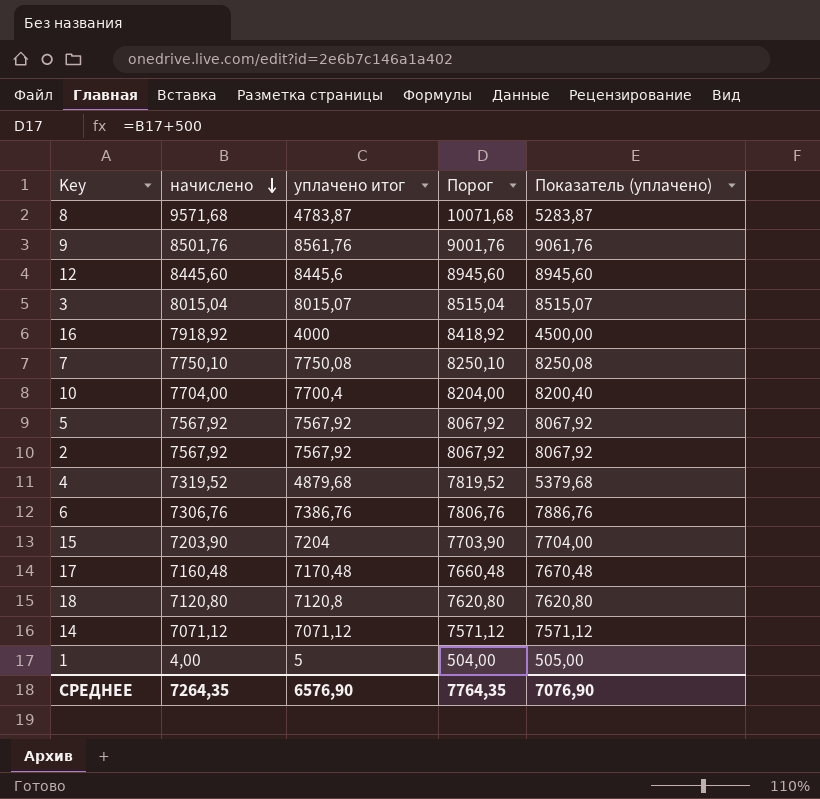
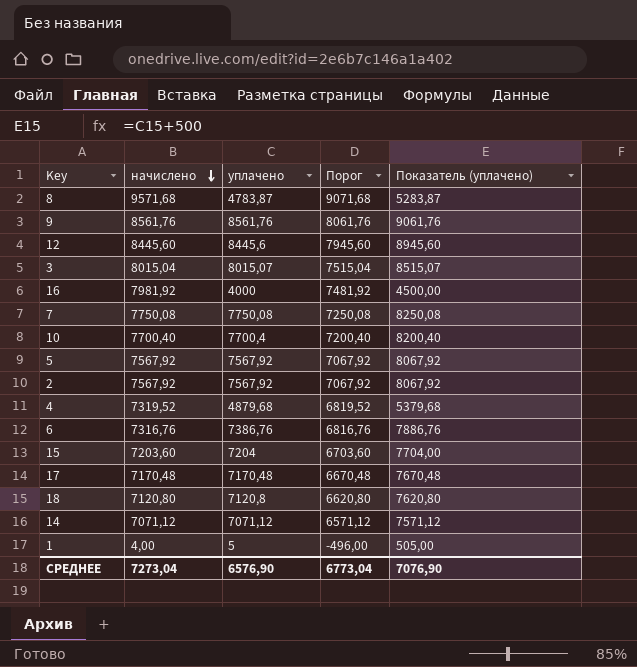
column name: уплачено итог -> уплачено
column Порог | formula: [начислено] + 500 -> [начислено] - 500
9 | начислено: 8501,76 -> 8561,76
16 | начислено: 7918,92 -> 7981,92
7 | начислено: 7750,10 -> 7750,08
10 | начислено: 7704,00 -> 7700,40
6 | начислено: 7306,76 -> 7316,76
15 | начислено: 7203,90 -> 7203,60
17 | начислено: 7160,48 -> 7170,48
СРЕДНЕЕ | начислено: 7264,35 -> 7273,04
СРЕДНЕЕ | Порог: 7764,35 -> 6773,04

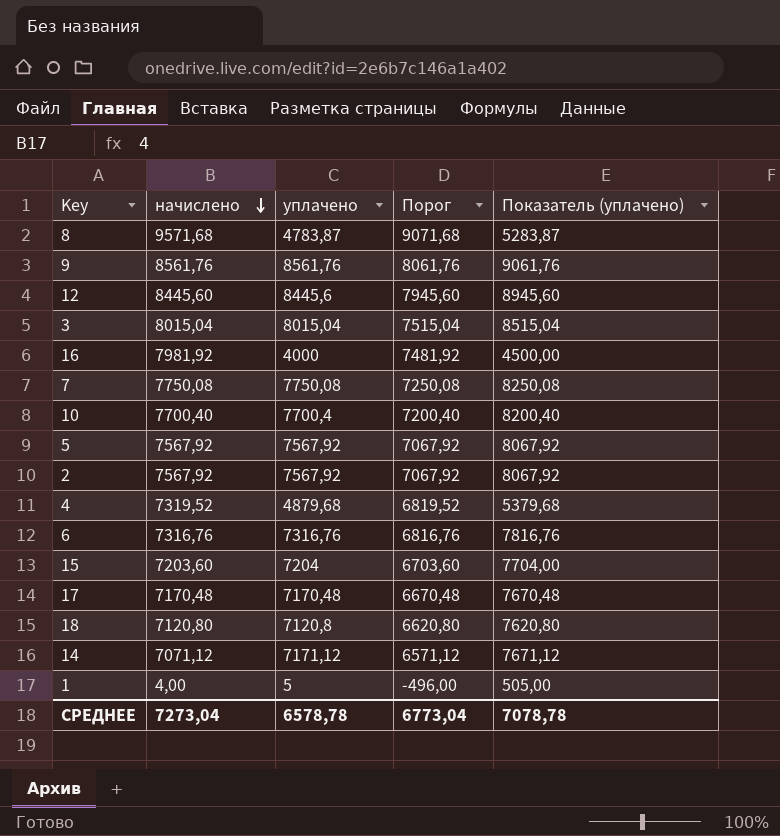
3 | уплачено: 8015,07 -> 8015,04
3 | Показатель (уплачено): 8515,07 -> 8515,04
6 | уплачено: 7386,76 -> 7316,76
6 | Показатель (уплачено): 7886,76 -> 7816,76
14 | уплачено: 7071,12 -> 7171,12
14 | Показатель (уплачено): 7571,12 -> 7671,12
СРЕДНЕЕ | уплачено: 6576,90 -> 6578,78
СРЕДНЕЕ | Показатель (уплачено): 7076,90 -> 7078,78

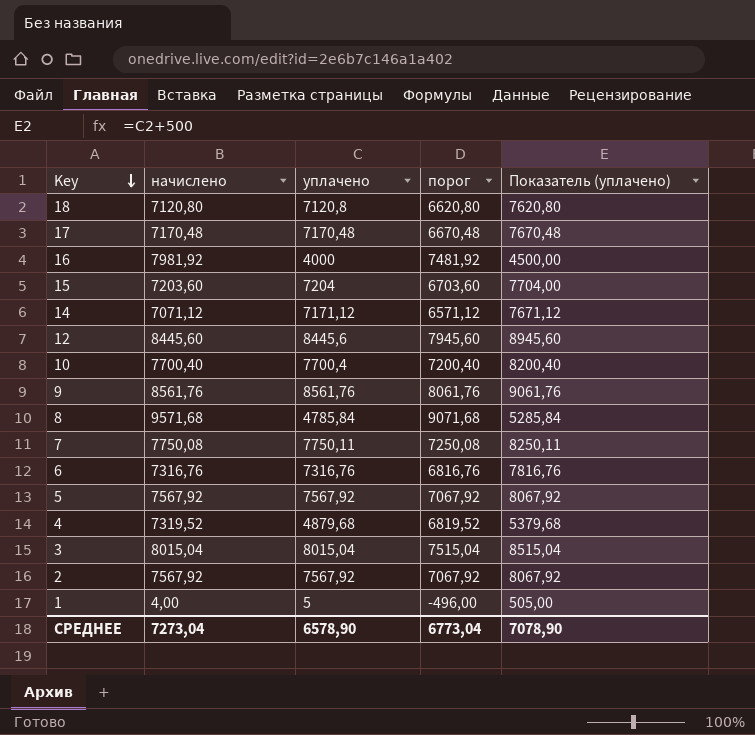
row order: начислено descending -> Key descending
column name: Порог -> порог
8 | уплачено: 4783,87 -> 4785,84
8 | Показатель (уплачено): 5283,87 -> 5285,84
7 | уплачено: 7750,08 -> 7750,11
7 | Показатель (уплачено): 8250,08 -> 8250,11
СРЕДНЕЕ | уплачено: 6578,78 -> 6578,90
СРЕДНЕЕ | Показатель (уплачено): 7078,78 -> 7078,90

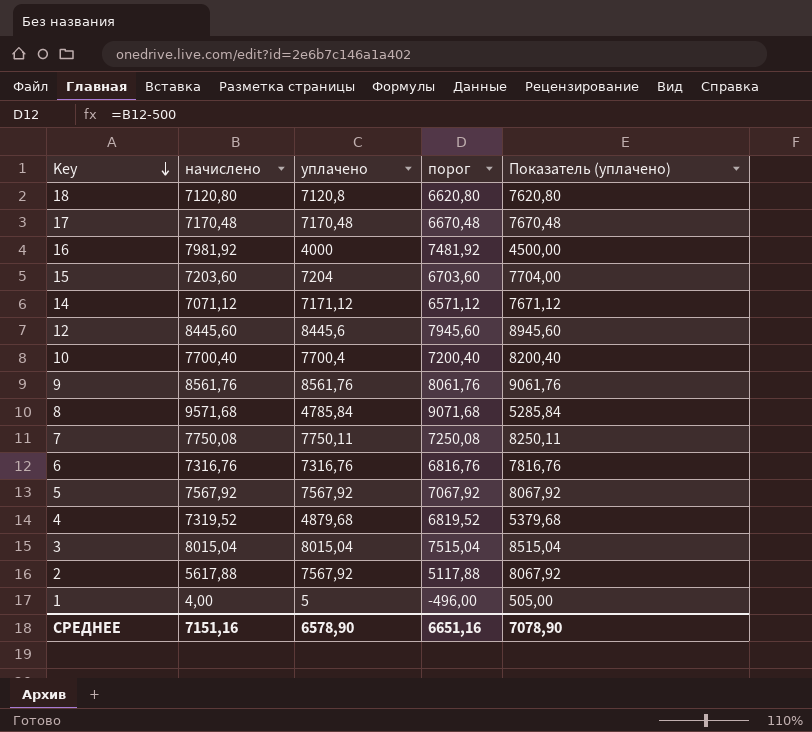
2 | начислено: 7567,92 -> 5617,88
2 | порог: 7067,92 -> 5117,88
СРЕДНЕЕ | начислено: 7273,04 -> 7151,16
СРЕДНЕЕ | порог: 6773,04 -> 6651,16

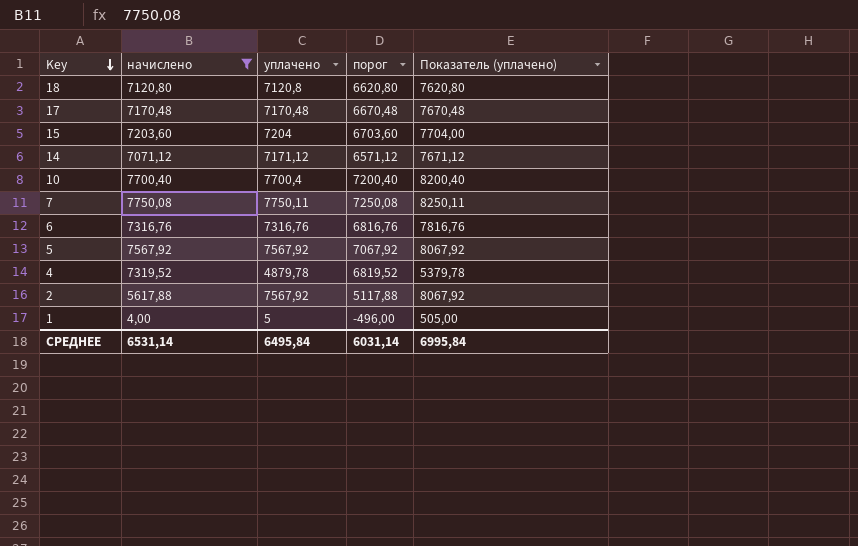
filter: none -> начислено <= 7750,08
4 | уплачено: 4879,68 -> 4879,78
4 | Показатель (уплачено): 5379,68 -> 5379,78
СРЕДНЕЕ | начислено: 7151,16 -> 6531,14
СРЕДНЕЕ | уплачено: 6578,90 -> 6495,84
СРЕДНЕЕ | порог: 6651,16 -> 6031,14
СРЕДНЕЕ | Показатель (уплачено): 7078,90 -> 6995,84

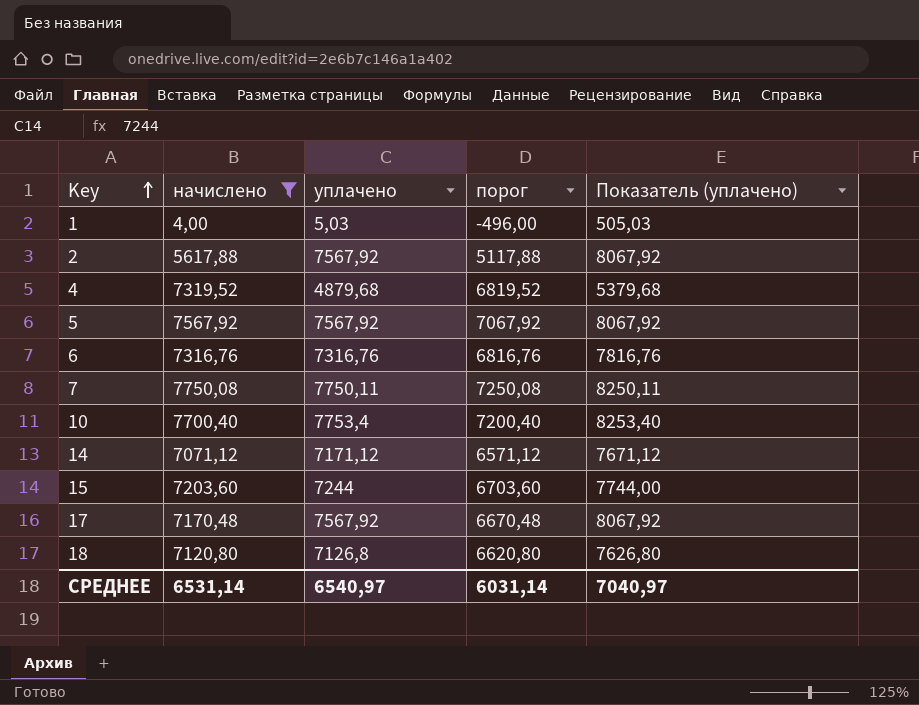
row order: Key descending -> Key ascending
1 | уплачено: 5 -> 5,03
1 | Показатель (уплачено): 505,00 -> 505,03
4 | уплачено: 4879,78 -> 4879,68
4 | Показатель (уплачено): 5379,78 -> 5379,68
10 | уплачено: 7700,4 -> 7753,4
10 | Показатель (уплачено): 8200,40 -> 8253,40
15 | уплачено: 7204 -> 7244
15 | Показатель (уплачено): 7704,00 -> 7744,00
17 | уплачено: 7170,48 -> 7567,92
17 | Показатель (уплачено): 7670,48 -> 8067,92
18 | уплачено: 7120,8 -> 7126,8
18 | Показатель (уплачено): 7620,80 -> 7626,80
СРЕДНЕЕ | уплачено: 6495,84 -> 6540,97
СРЕДНЕЕ | Показатель (уплачено): 6995,84 -> 7040,97

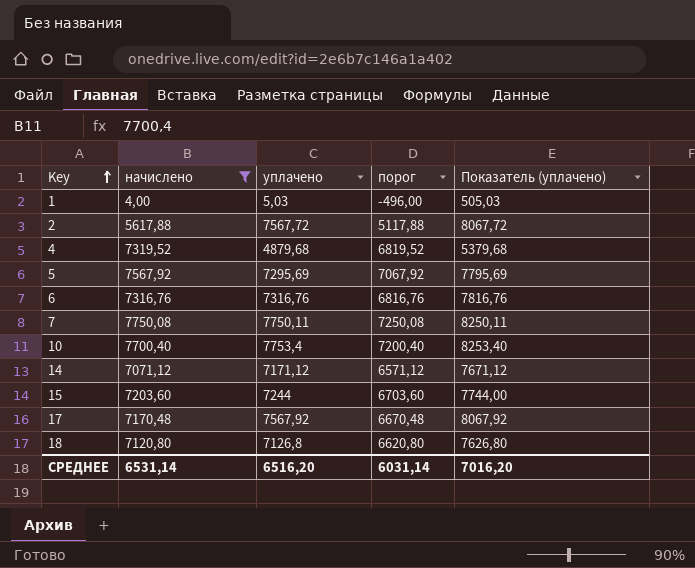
2 | уплачено: 7567,92 -> 7567,72
2 | Показатель (уплачено): 8067,92 -> 8067,72
5 | уплачено: 7567,92 -> 7295,69
5 | Показатель (уплачено): 8067,92 -> 7795,69
СРЕДНЕЕ | уплачено: 6540,97 -> 6516,20
СРЕДНЕЕ | Показатель (уплачено): 7040,97 -> 7016,20

